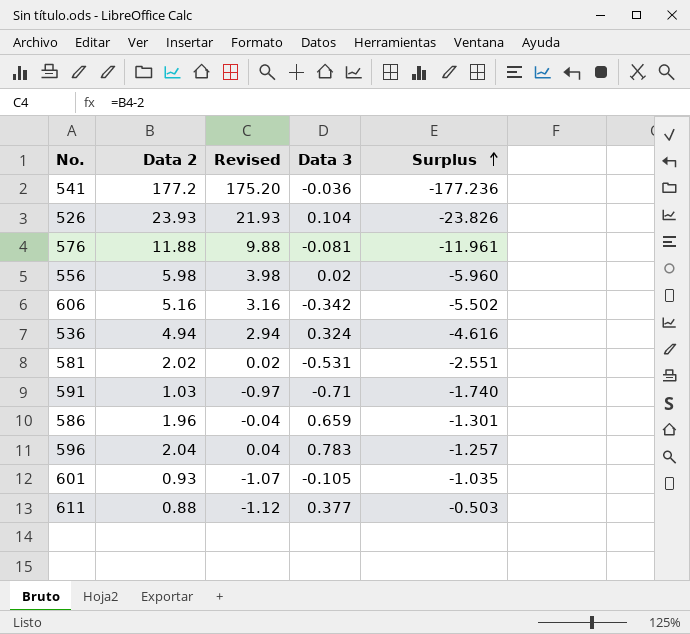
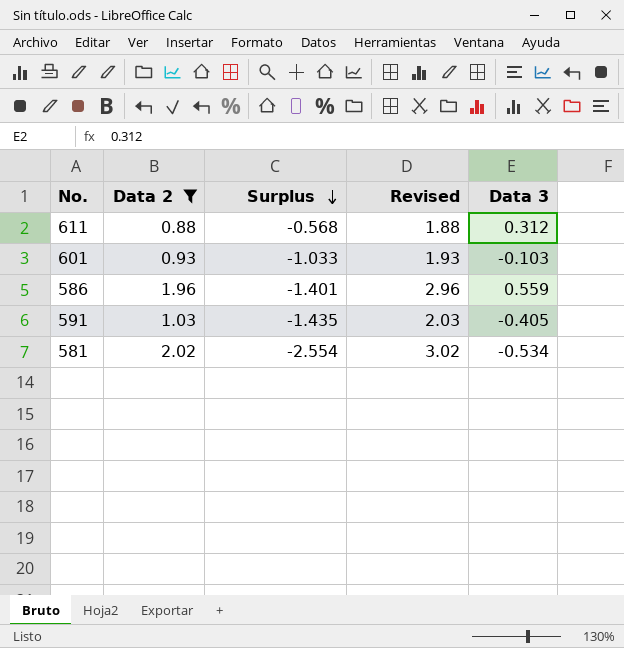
filter: none -> Data 2 <= 2.02
row order: Surplus ascending -> Surplus descending
column Surplus | position: 5 -> 3
column Revised | formula: [Data 2] - 2 -> [Data 2] + 1
611 | Surplus: -0.503 -> -0.568
611 | Data 3: 0.377 -> 0.312
601 | Surplus: -1.035 -> -1.033
601 | Data 3: -0.105 -> -0.103
586 | Surplus: -1.301 -> -1.401
586 | Data 3: 0.659 -> 0.559
591 | Surplus: -1.740 -> -1.435
591 | Data 3: -0.71 -> -0.405
581 | Surplus: -2.551 -> -2.554
581 | Data 3: -0.531 -> -0.534

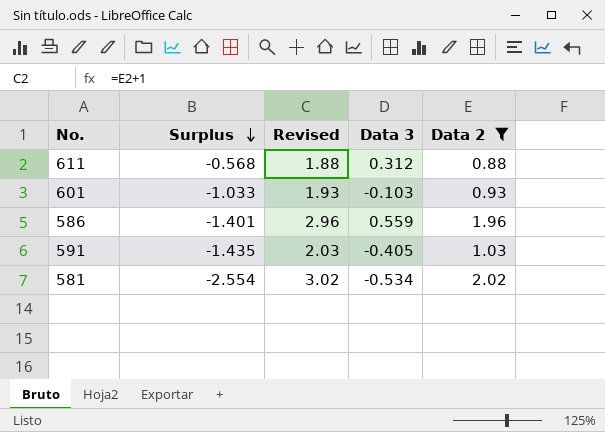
column Data 2 | position: 2 -> 5

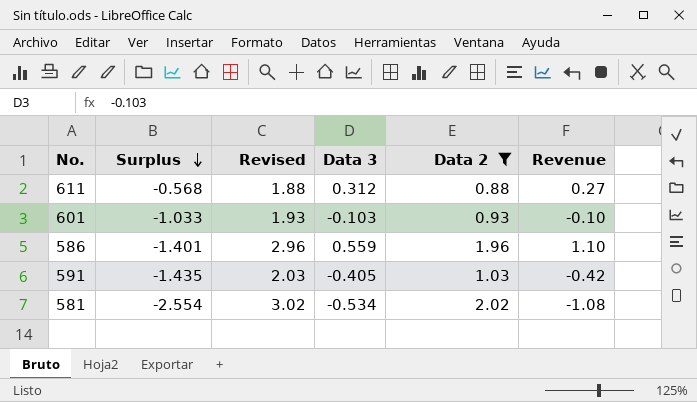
column Revenue | formula: none -> [Data 3] * [Data 2]

